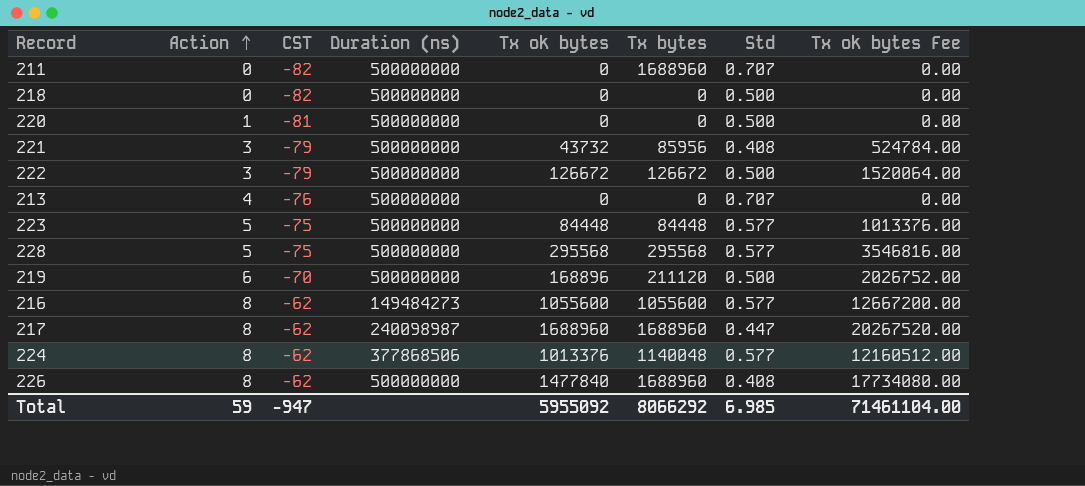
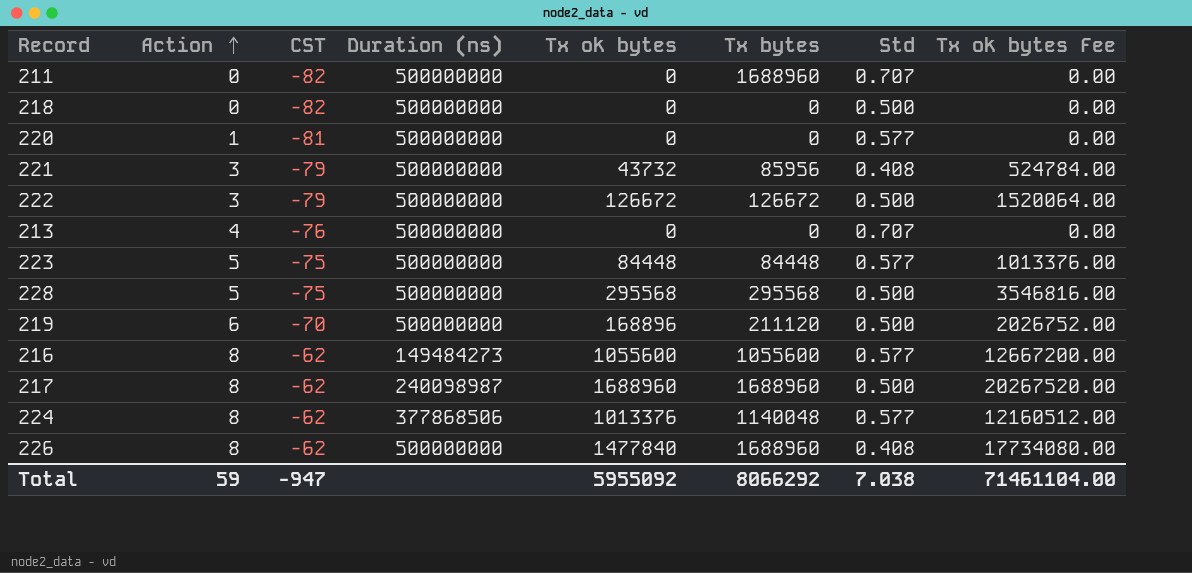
220 | Std: 0.500 -> 0.577
228 | Std: 0.577 -> 0.500
217 | Std: 0.447 -> 0.500
Total | Std: 6.985 -> 7.038

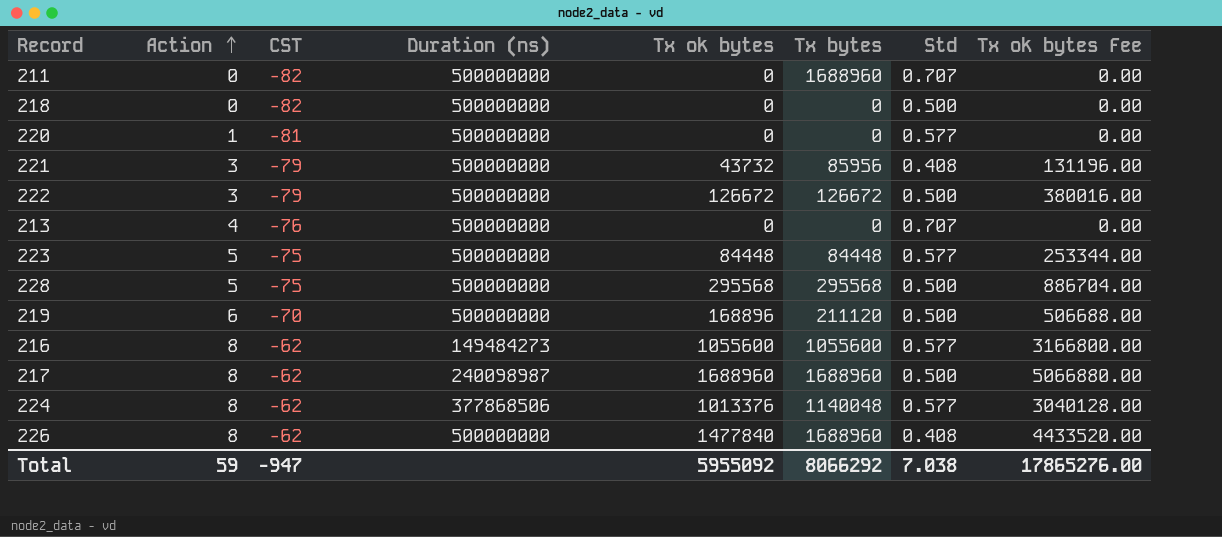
column Tx ok bytes Fee | formula: [Tx ok bytes] * 12 -> [Tx ok bytes] * 3
Total | Tx ok bytes Fee: 71461104.00 -> 17865276.00

